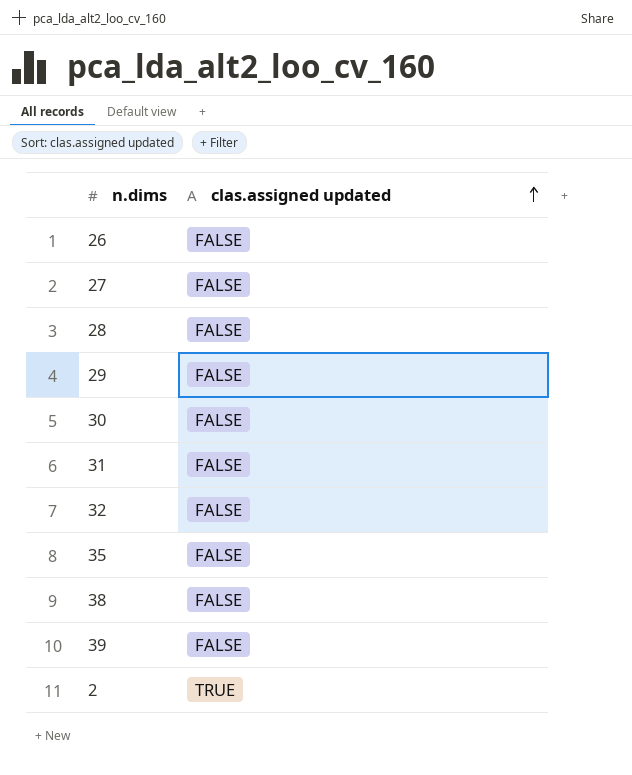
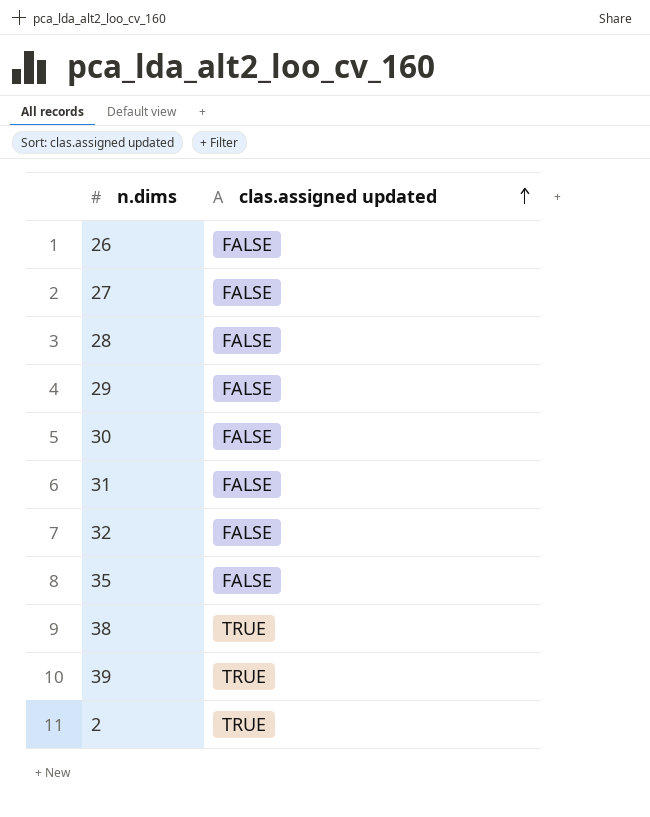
38 | clas.assigned updated: FALSE -> TRUE
39 | clas.assigned updated: FALSE -> TRUE

